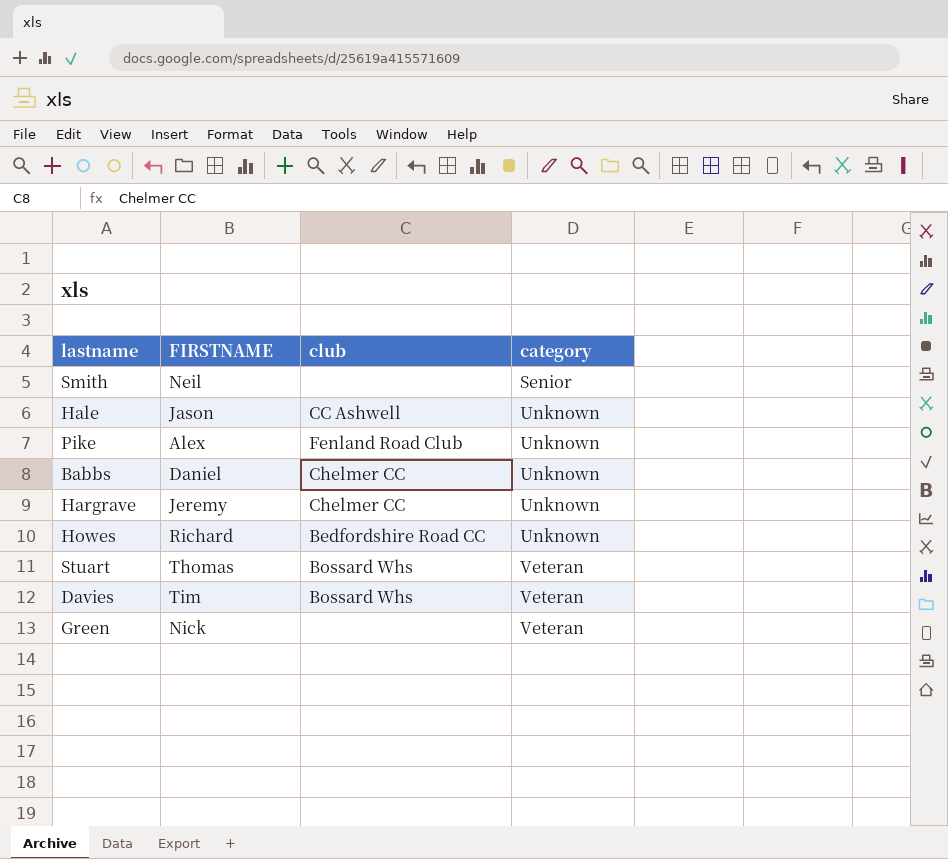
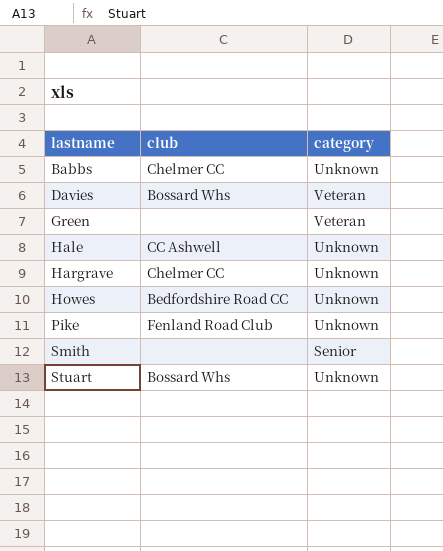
row order: category ascending -> lastname ascending
column FIRSTNAME | position: 2 -> none
Stuart | category: Veteran -> Unknown

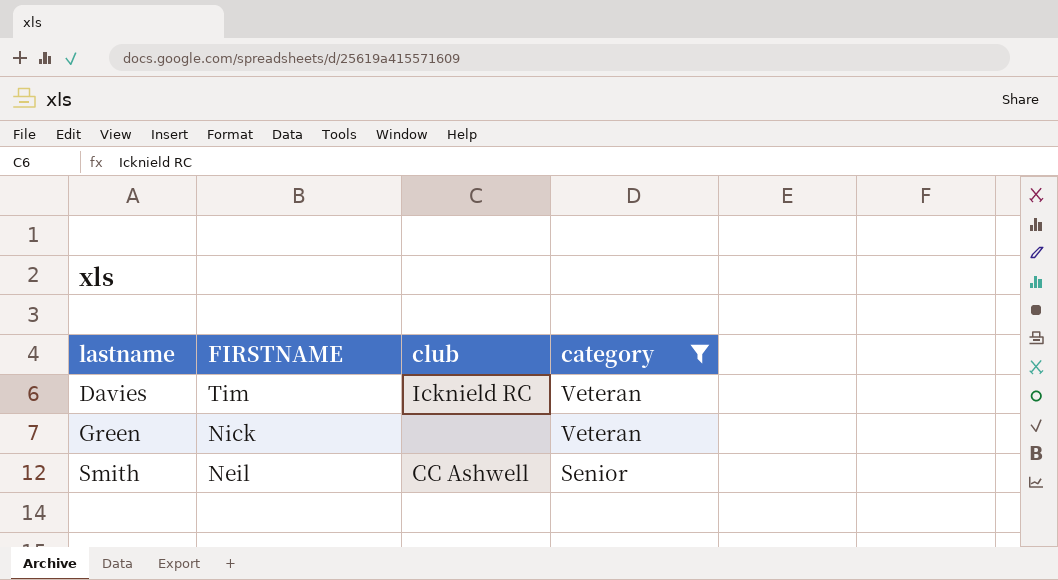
filter: none -> category != Unknown
column FIRSTNAME | position: none -> 2
Davies | club: Bossard Whs -> Icknield RC
Smith | club: none -> CC Ashwell

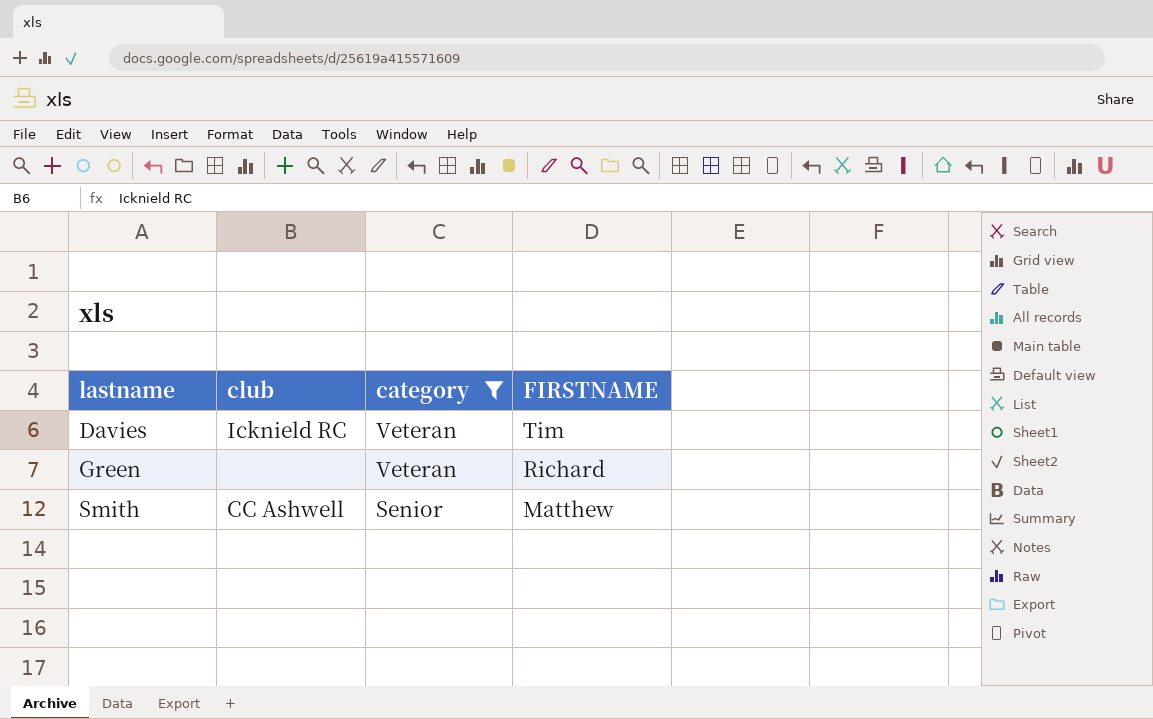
column FIRSTNAME | position: 2 -> 4
Green | FIRSTNAME: Nick -> Richard
Smith | FIRSTNAME: Neil -> Matthew

